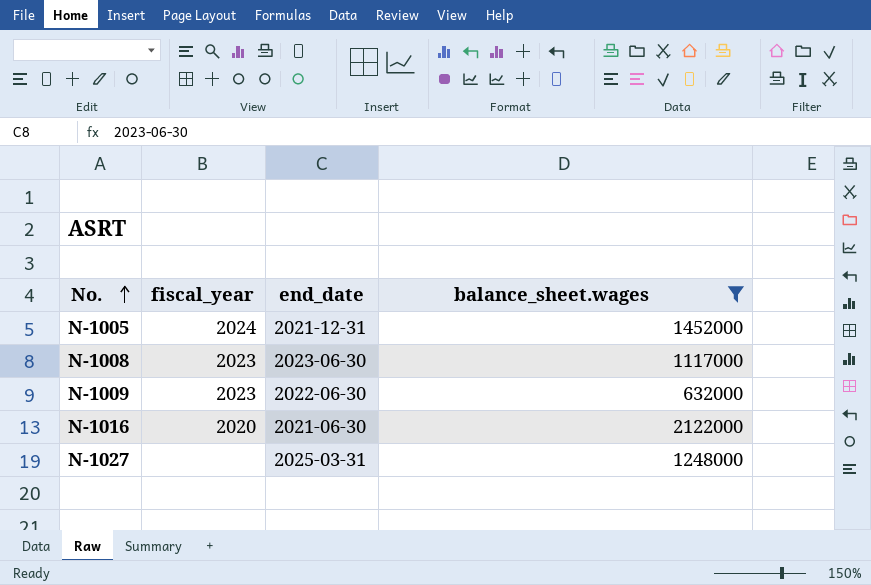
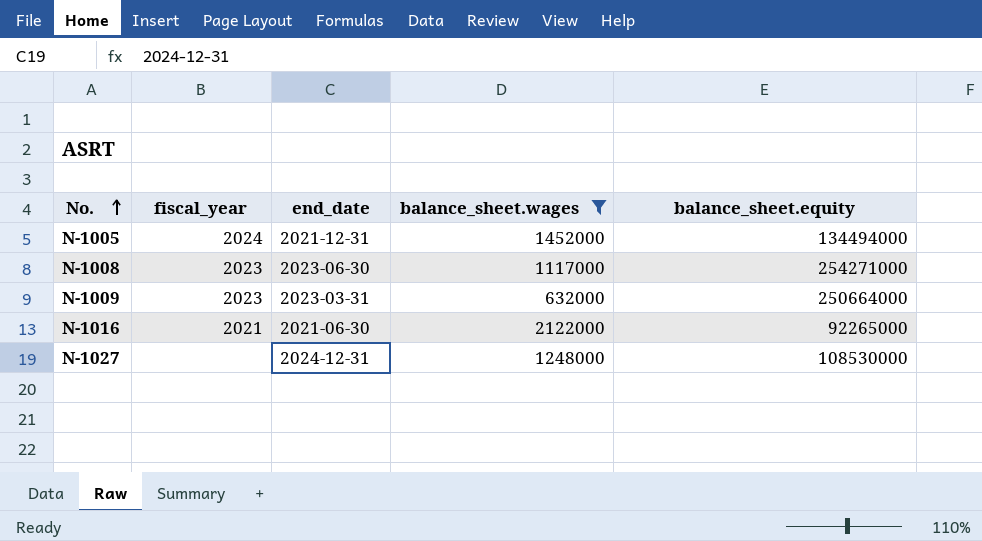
column balance_sheet.equity | position: none -> 5
N-1009 | end_date: 2022-06-30 -> 2023-03-31
N-1016 | fiscal_year: 2020 -> 2021
N-1027 | end_date: 2025-03-31 -> 2024-12-31

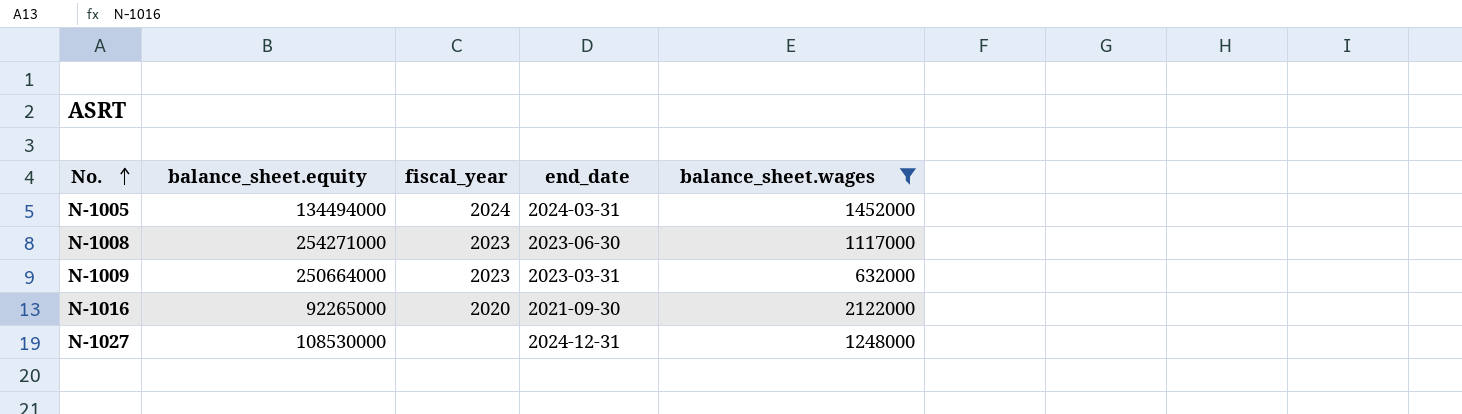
column balance_sheet.equity | position: 5 -> 2
N-1005 | end_date: 2021-12-31 -> 2024-03-31
N-1016 | fiscal_year: 2021 -> 2020
N-1016 | end_date: 2021-06-30 -> 2021-09-30

